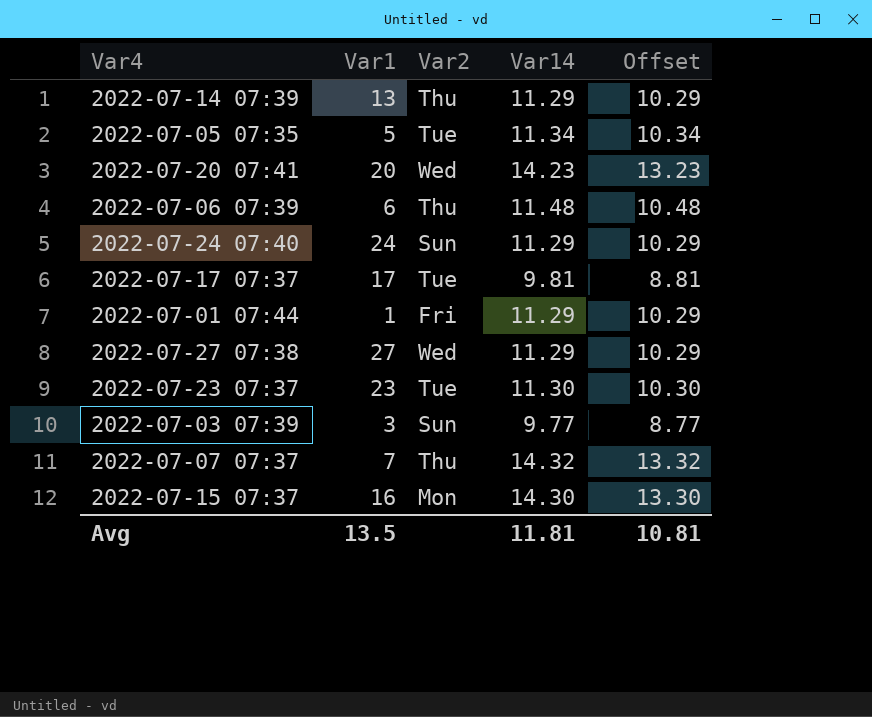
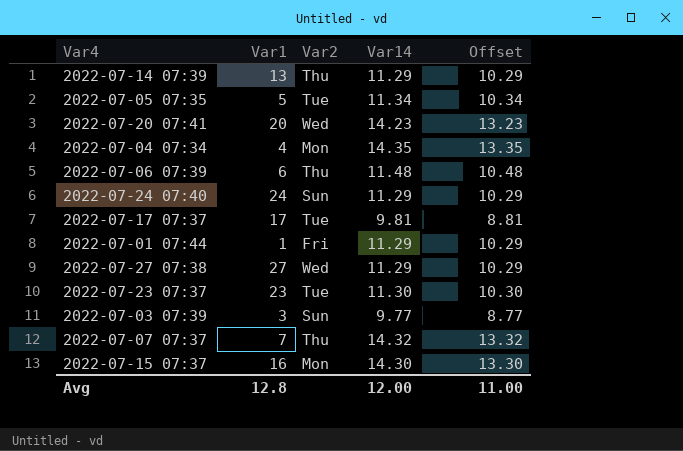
row 2022-07-04 07:34: none -> 4 | Mon | 14.35 | 13.35
Avg | Var1: 13.5 -> 12.8
Avg | Var14: 11.81 -> 12.00
Avg | Offset: 10.81 -> 11.00

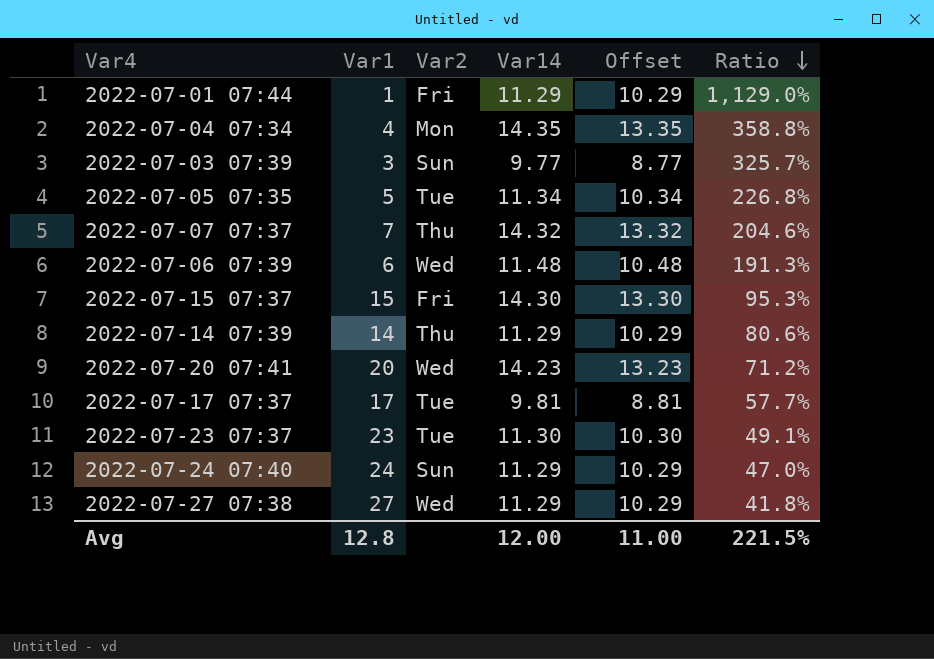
row order: none -> Ratio descending
column Ratio | formula: none -> [Var14] / [Var1]
2022-07-06 07:39 | Var2: Thu -> Wed
2022-07-15 07:37 | Var1: 16 -> 15
2022-07-15 07:37 | Var2: Mon -> Fri
2022-07-14 07:39 | Var1: 13 -> 14

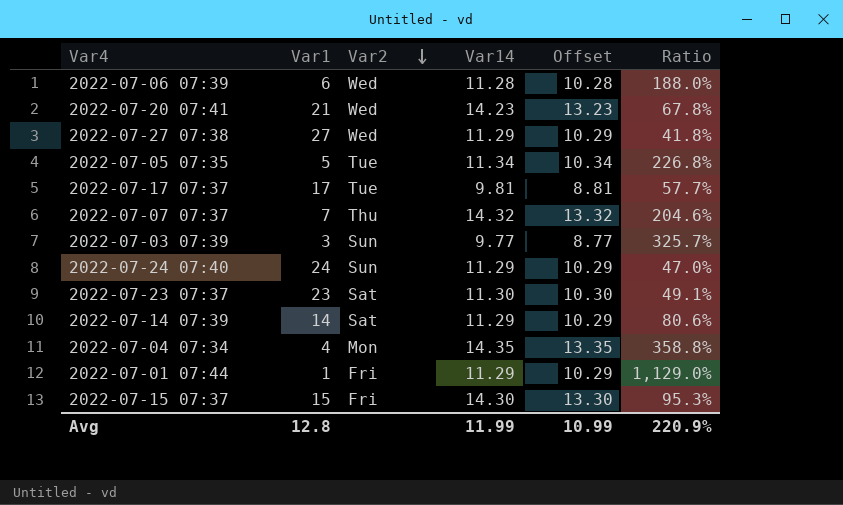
row order: Ratio descending -> Var2 descending
2022-07-06 07:39 | Var14: 11.48 -> 11.28
2022-07-06 07:39 | Offset: 10.48 -> 10.28
2022-07-06 07:39 | Ratio: 191.3% -> 188.0%
2022-07-20 07:41 | Var1: 20 -> 21
2022-07-20 07:41 | Ratio: 71.2% -> 67.8%
2022-07-23 07:37 | Var2: Tue -> Sat
2022-07-14 07:39 | Var2: Thu -> Sat
Avg | Var14: 12.00 -> 11.99
Avg | Offset: 11.00 -> 10.99
Avg | Ratio: 221.5% -> 220.9%

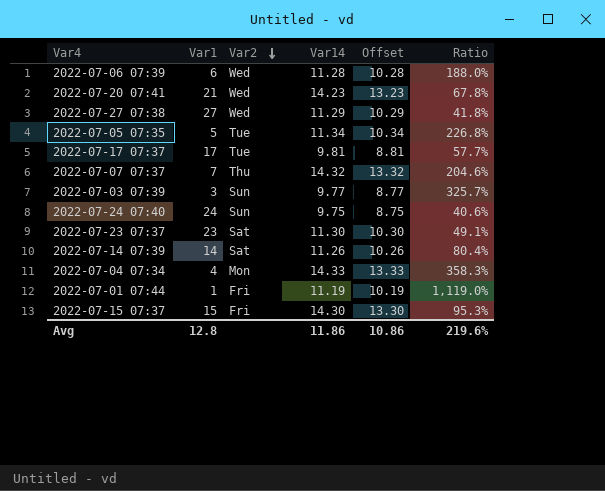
2022-07-24 07:40 | Var14: 11.29 -> 9.75
2022-07-24 07:40 | Offset: 10.29 -> 8.75
2022-07-24 07:40 | Ratio: 47.0% -> 40.6%
2022-07-14 07:39 | Var14: 11.29 -> 11.26
2022-07-14 07:39 | Offset: 10.29 -> 10.26
2022-07-14 07:39 | Ratio: 80.6% -> 80.4%
2022-07-04 07:34 | Var14: 14.35 -> 14.33
2022-07-04 07:34 | Offset: 13.35 -> 13.33
2022-07-04 07:34 | Ratio: 358.8% -> 358.3%
2022-07-01 07:44 | Var14: 11.29 -> 11.19
2022-07-01 07:44 | Offset: 10.29 -> 10.19
2022-07-01 07:44 | Ratio: 1,129.0% -> 1,119.0%
Avg | Var14: 11.99 -> 11.86
Avg | Offset: 10.99 -> 10.86
Avg | Ratio: 220.9% -> 219.6%

